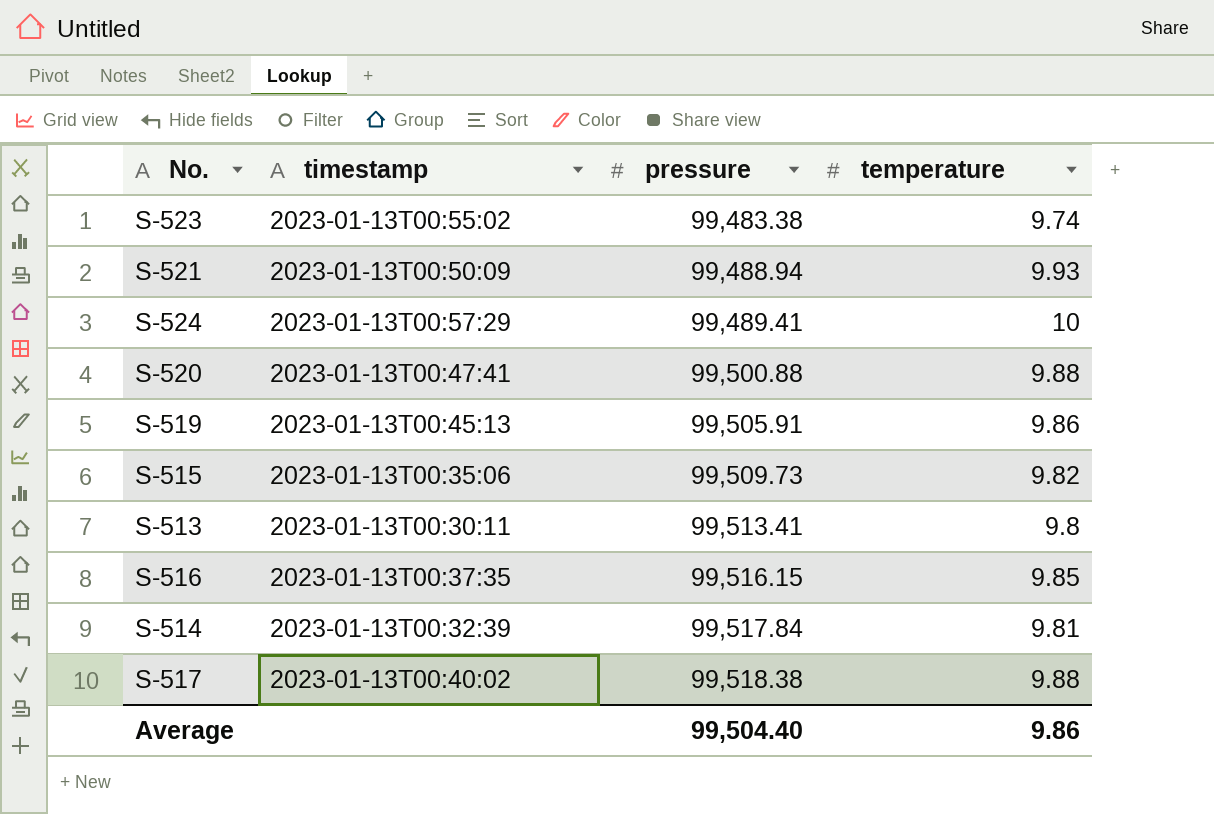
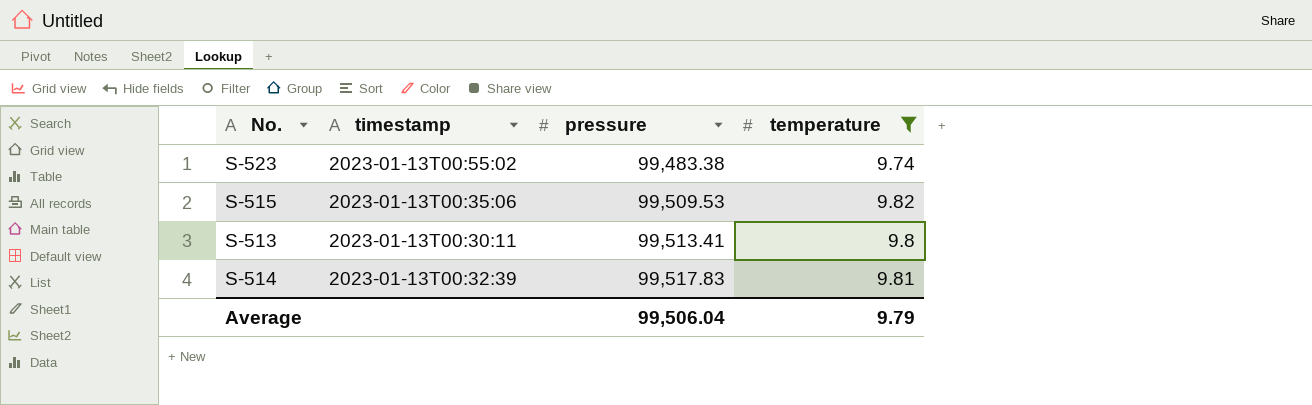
filter: none -> temperature <= 9.82
S-515 | pressure: 99,509.73 -> 99,509.53
S-514 | pressure: 99,517.84 -> 99,517.83
Average | pressure: 99,504.40 -> 99,506.04
Average | temperature: 9.86 -> 9.79

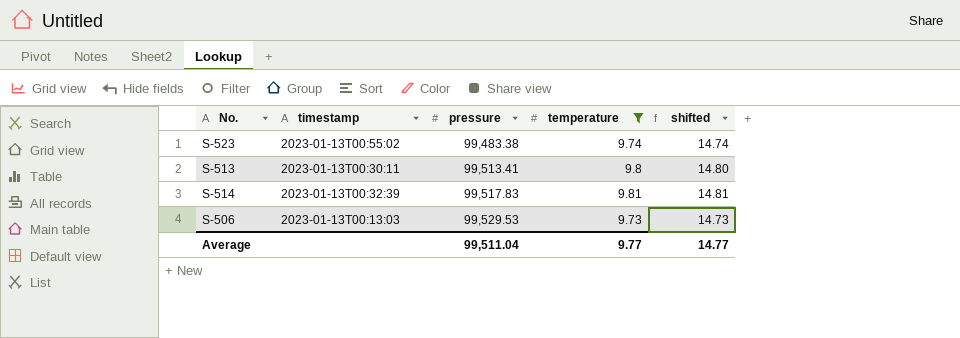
column shifted | formula: none -> [temperature] + 5
row S-515: 2023-01-13T00:35:06 | 99,509.53 | 9.82 -> none
row S-506: none -> 2023-01-13T00:13:03 | 99,529.53 | 9.73 | 14.73
Average | pressure: 99,506.04 -> 99,511.04
Average | temperature: 9.79 -> 9.77

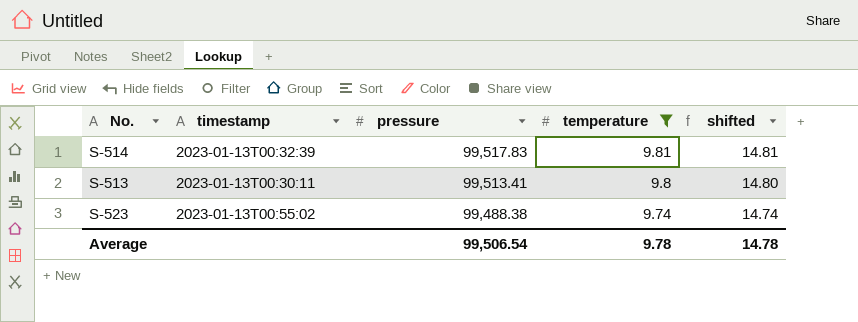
row order: pressure ascending -> pressure descending
row S-506: 2023-01-13T00:13:03 | 99,529.53 | 9.73 | 14.73 -> none
S-523 | pressure: 99,483.38 -> 99,488.38
Average | pressure: 99,511.04 -> 99,506.54
Average | temperature: 9.77 -> 9.78
Average | shifted: 14.77 -> 14.78

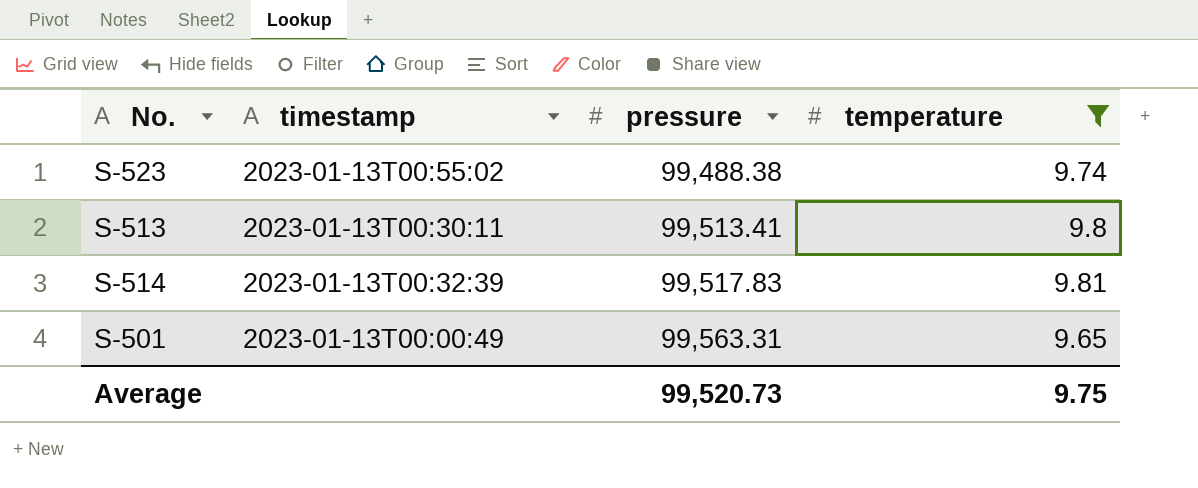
row order: pressure descending -> pressure ascending
column shifted | formula: [temperature] + 5 -> none
row S-501: none -> 2023-01-13T00:00:49 | 99,563.31 | 9.65
Average | pressure: 99,506.54 -> 99,520.73
Average | temperature: 9.78 -> 9.75

